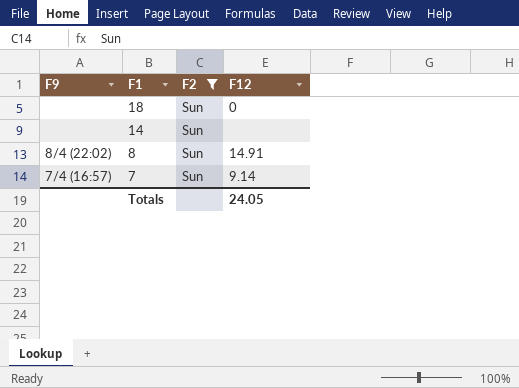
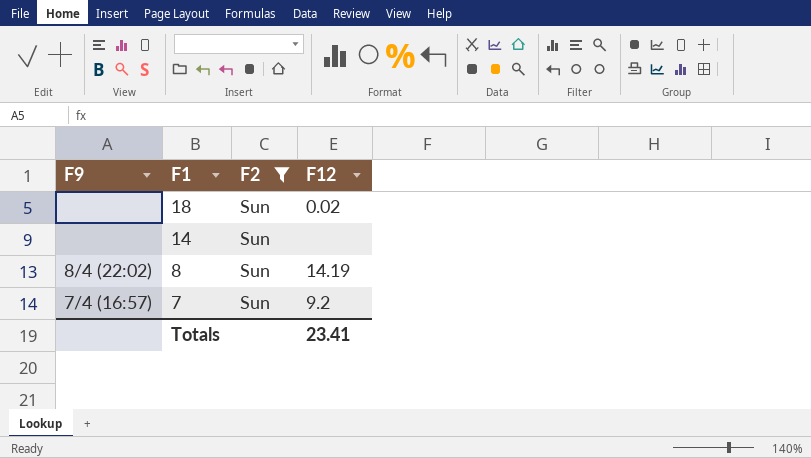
18 | F12: 0 -> 0.02
8 | F12: 14.91 -> 14.19
7 | F12: 9.14 -> 9.2
Totals | F12: 24.05 -> 23.41

